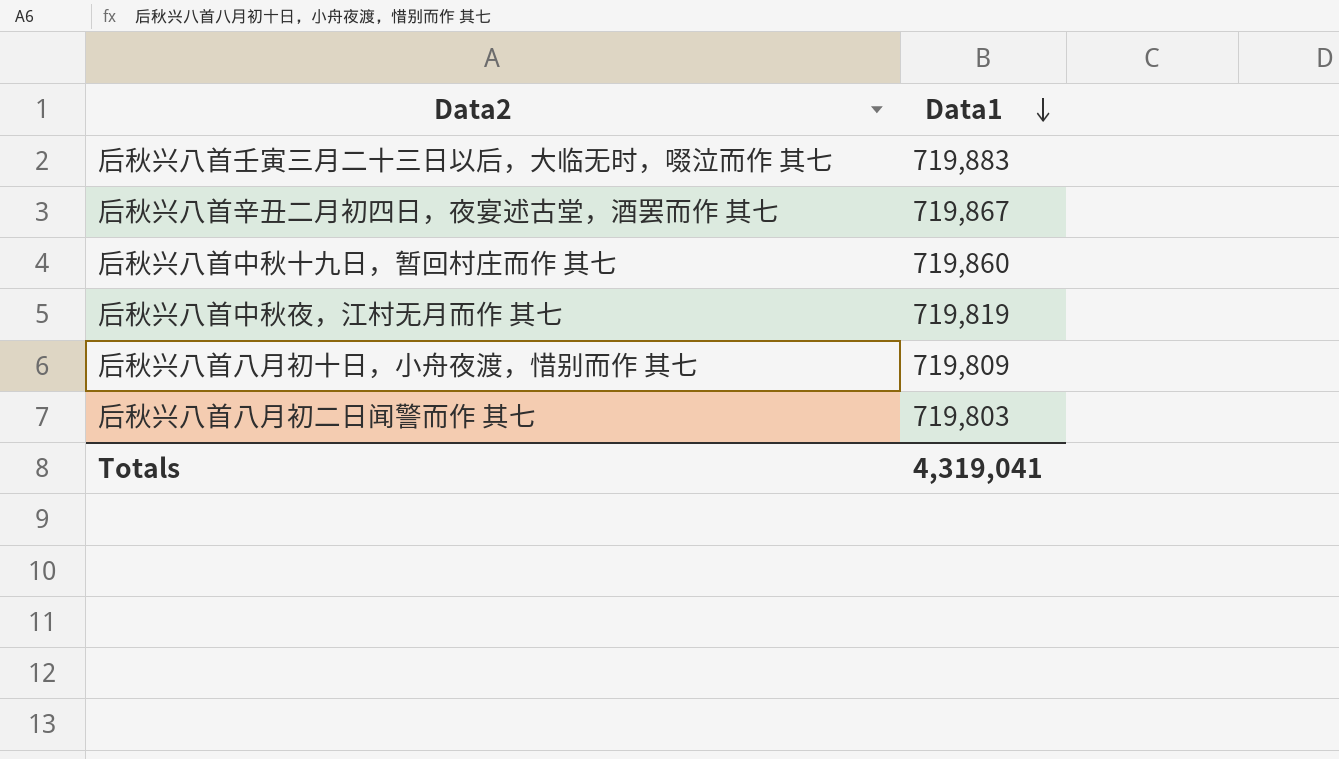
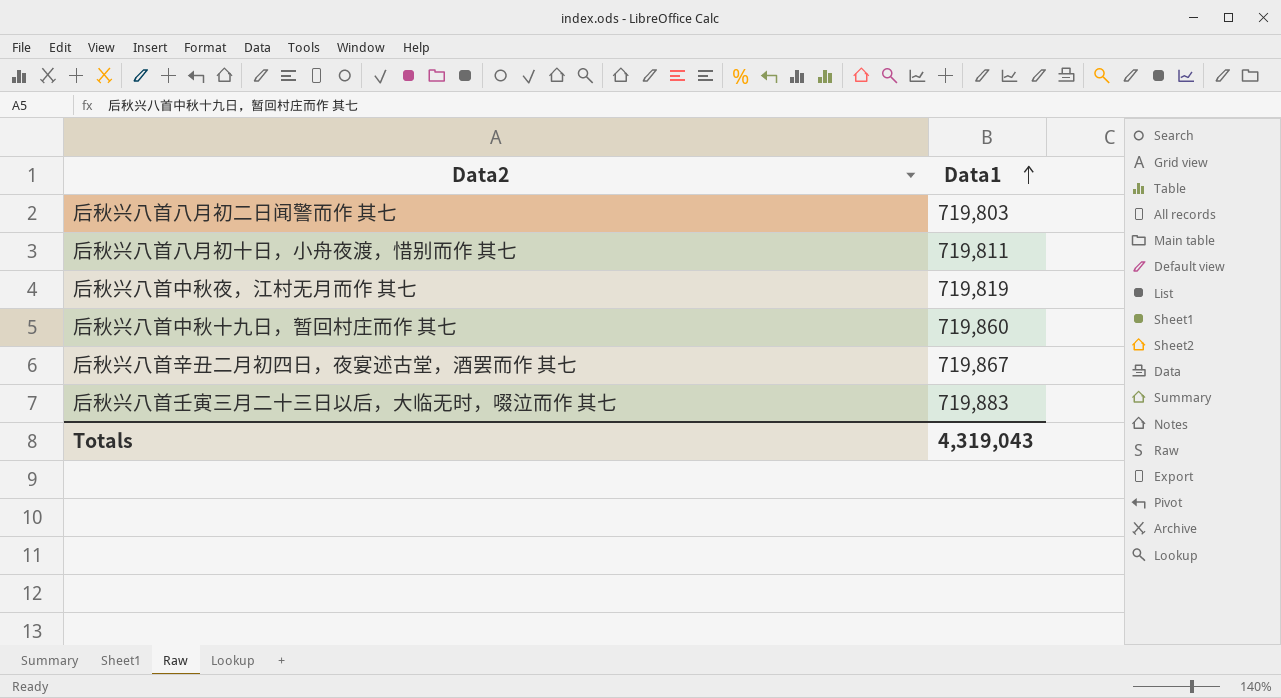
row order: Data1 descending -> Data1 ascending
后秋兴八首八月初十日，小舟夜渡，惜别而作 其七 | Data1: 719,809 -> 719,811
Totals | Data1: 4,319,041 -> 4,319,043

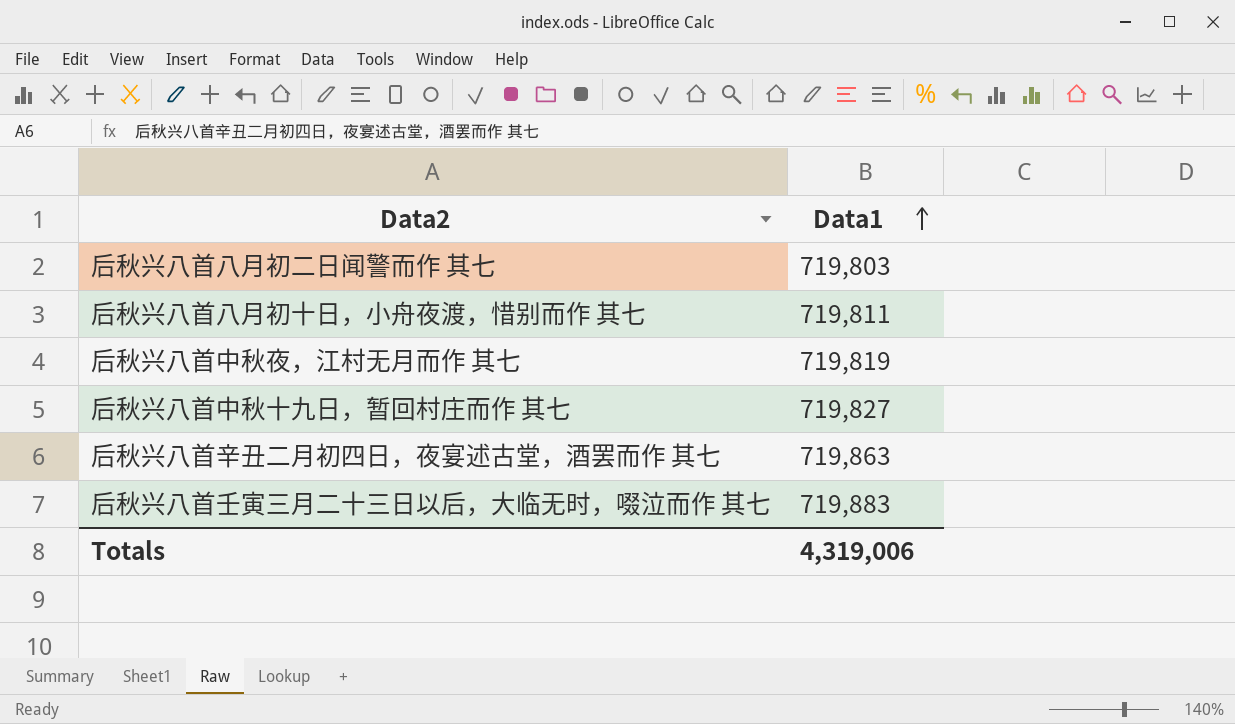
后秋兴八首中秋十九日，暂回村庄而作 其七 | Data1: 719,860 -> 719,827
后秋兴八首辛丑二月初四日，夜宴述古堂，酒罢而作 其七 | Data1: 719,867 -> 719,863
Totals | Data1: 4,319,043 -> 4,319,006

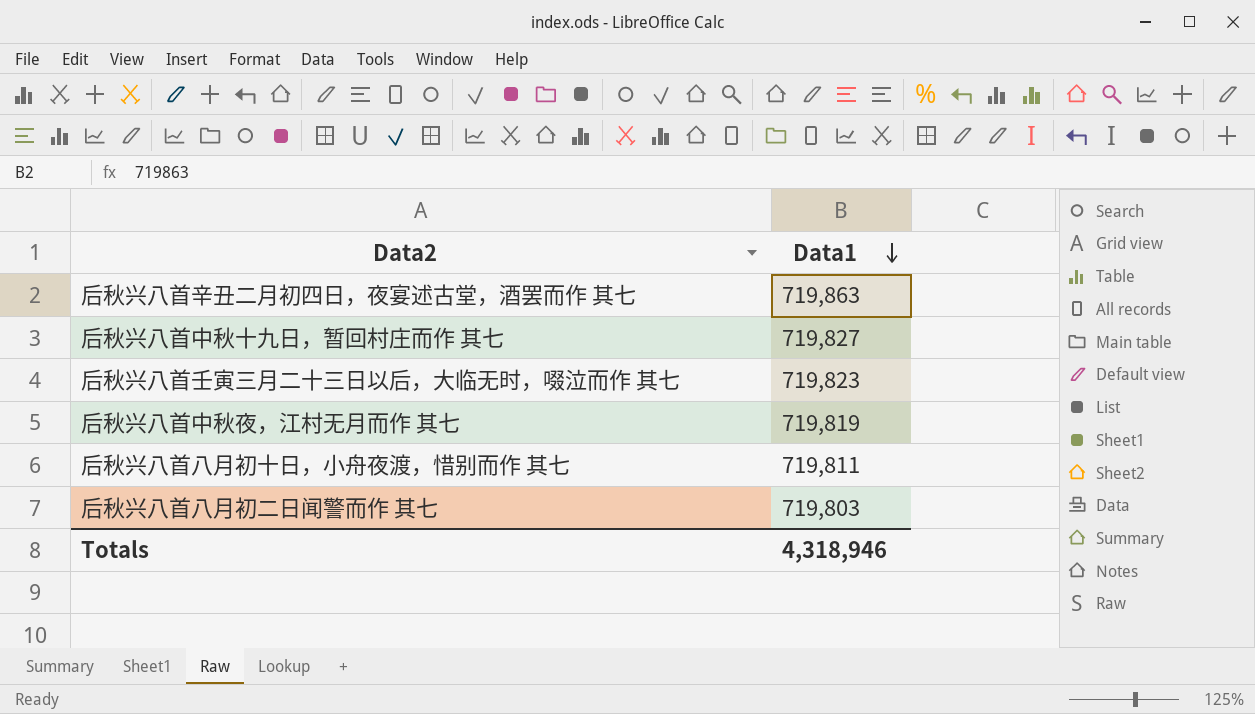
row order: Data1 ascending -> Data1 descending
后秋兴八首壬寅三月二十三日以后，大临无时，啜泣而作 其七 | Data1: 719,883 -> 719,823
Totals | Data1: 4,319,006 -> 4,318,946

